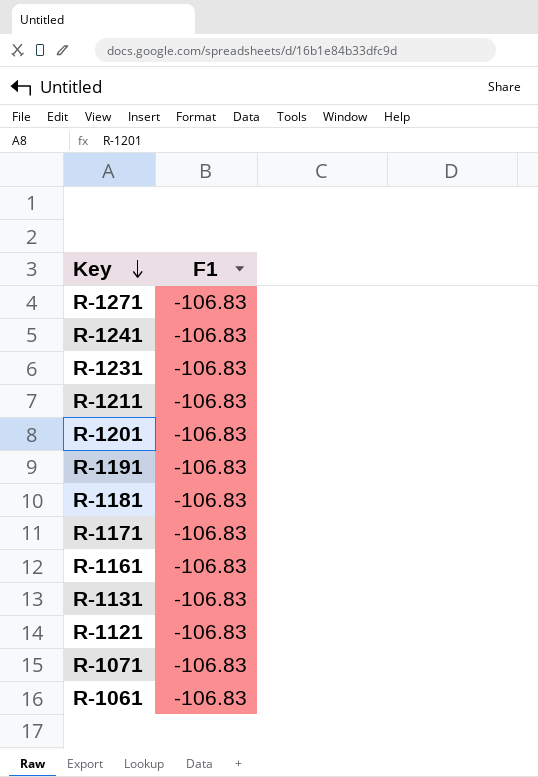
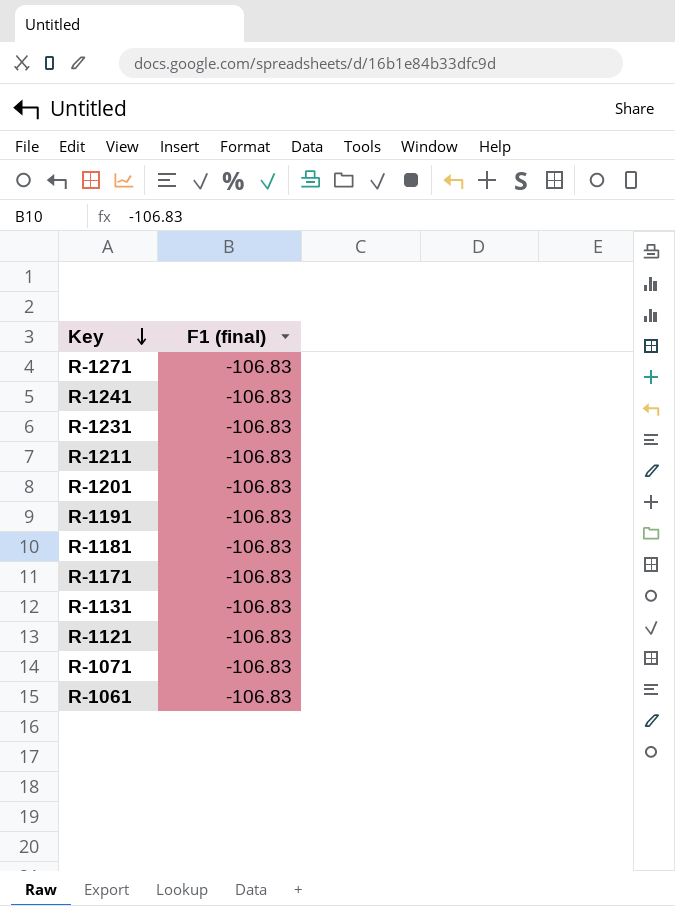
column name: F1 -> F1 (final)
row R-1161: -106.83 -> none

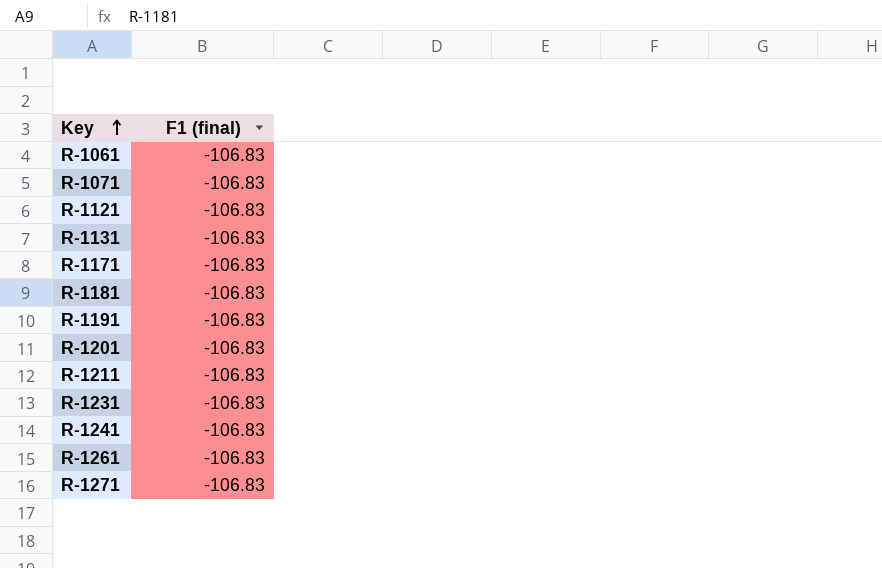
row order: Key descending -> Key ascending
row R-1261: none -> -106.83

